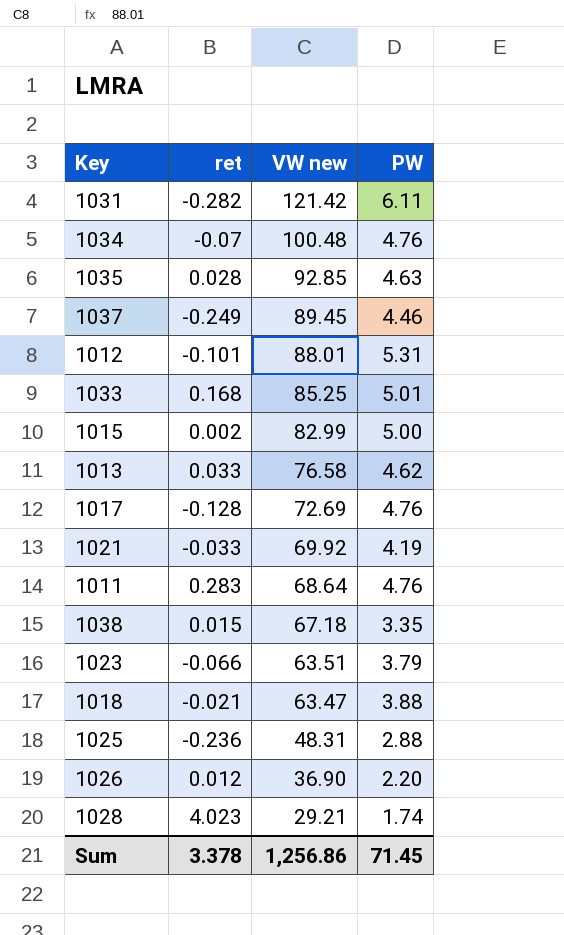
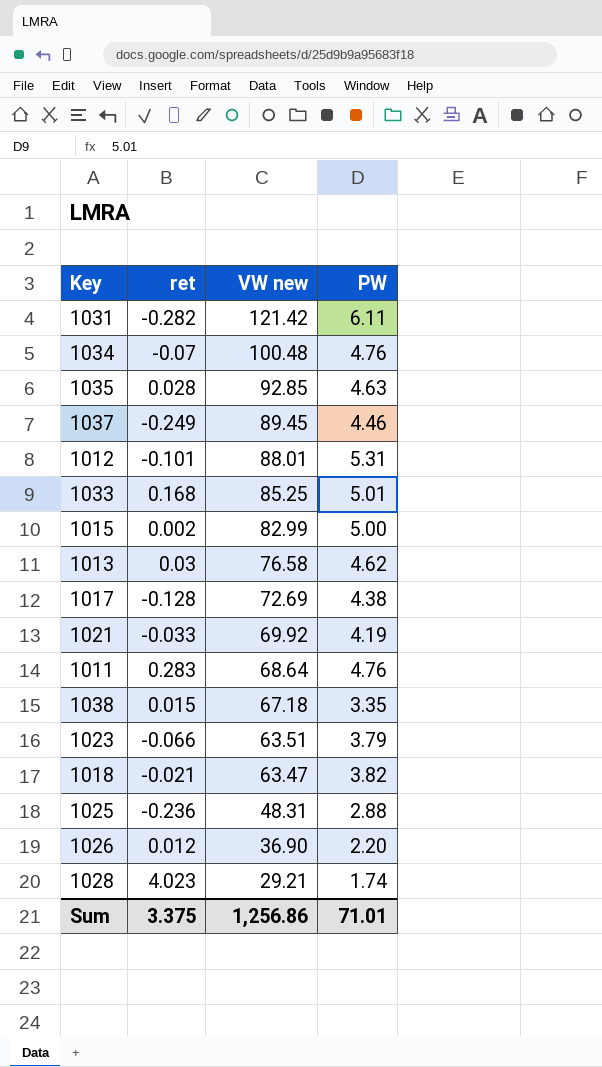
1013 | ret: 0.033 -> 0.03
1017 | PW: 4.76 -> 4.38
1018 | PW: 3.88 -> 3.82
Sum | ret: 3.378 -> 3.375
Sum | PW: 71.45 -> 71.01

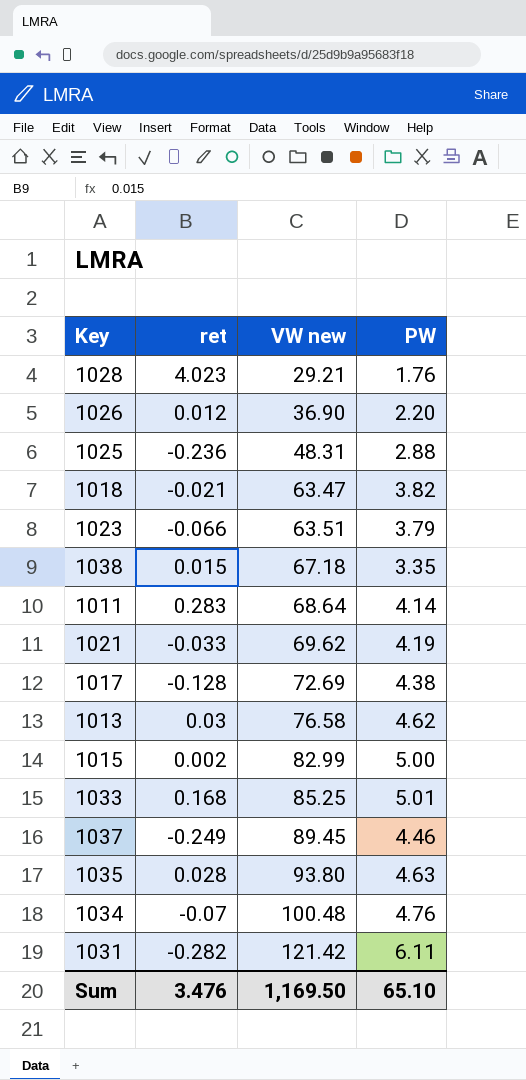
row order: VW new descending -> VW new ascending
row 1012: -0.101 | 88.01 | 5.31 -> none
1028 | PW: 1.74 -> 1.76
1011 | PW: 4.76 -> 4.14
1021 | VW new: 69.92 -> 69.62
1035 | VW new: 92.85 -> 93.80
Sum | ret: 3.375 -> 3.476
Sum | VW new: 1,256.86 -> 1,169.50
Sum | PW: 71.01 -> 65.10

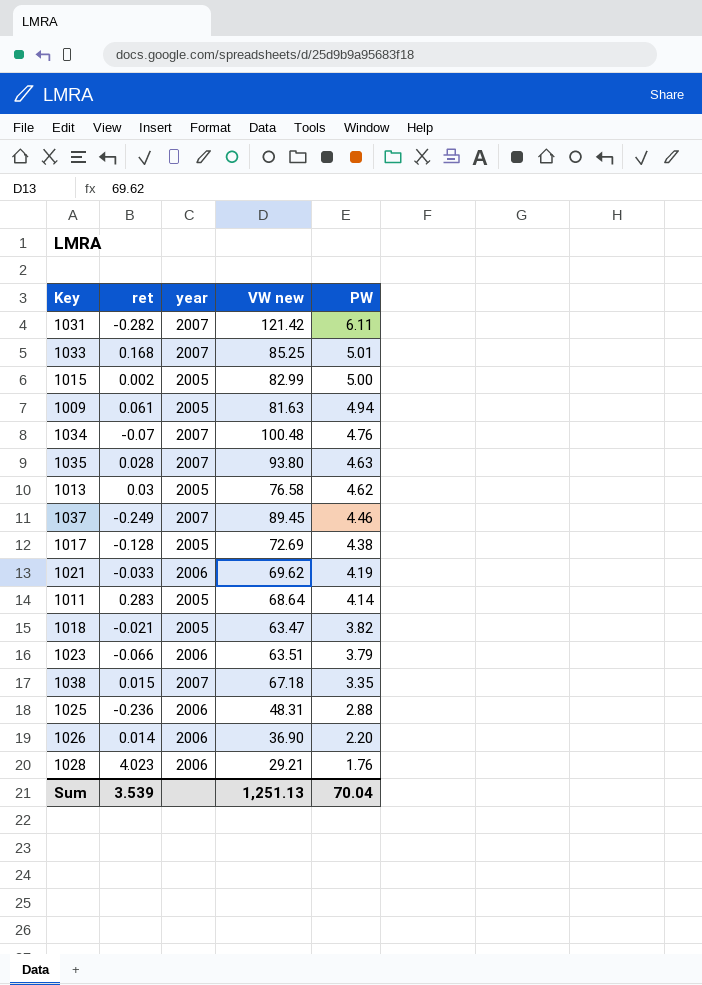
row order: VW new ascending -> PW descending
column year | position: none -> 3
row 1009: none -> 0.061 | 2005 | 81.63 | 4.94
1026 | ret: 0.012 -> 0.014
Sum | ret: 3.476 -> 3.539
Sum | VW new: 1,169.50 -> 1,251.13
Sum | PW: 65.10 -> 70.04

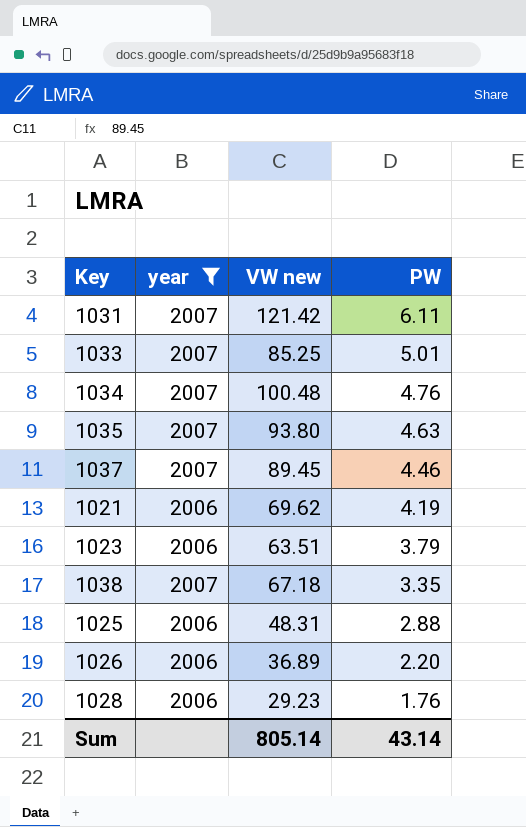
filter: none -> year != 2005
column ret | position: 2 -> none
1026 | VW new: 36.90 -> 36.89
1028 | VW new: 29.21 -> 29.23
Sum | VW new: 1,251.13 -> 805.14
Sum | PW: 70.04 -> 43.14

